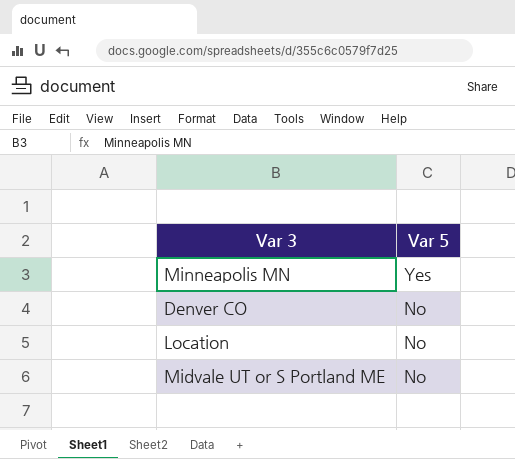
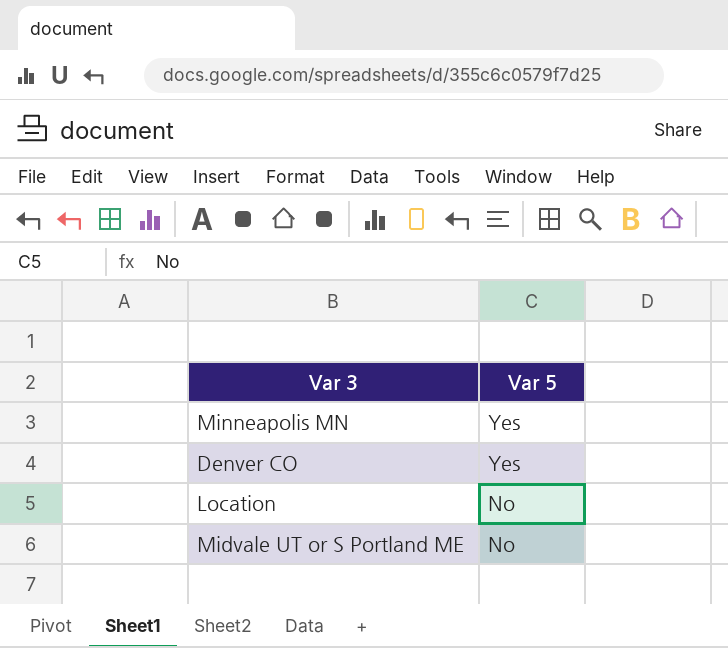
Denver CO | Var 5: No -> Yes

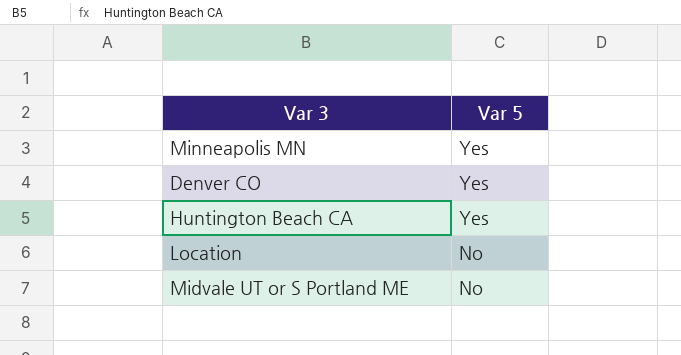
row Huntington Beach CA: none -> Yes

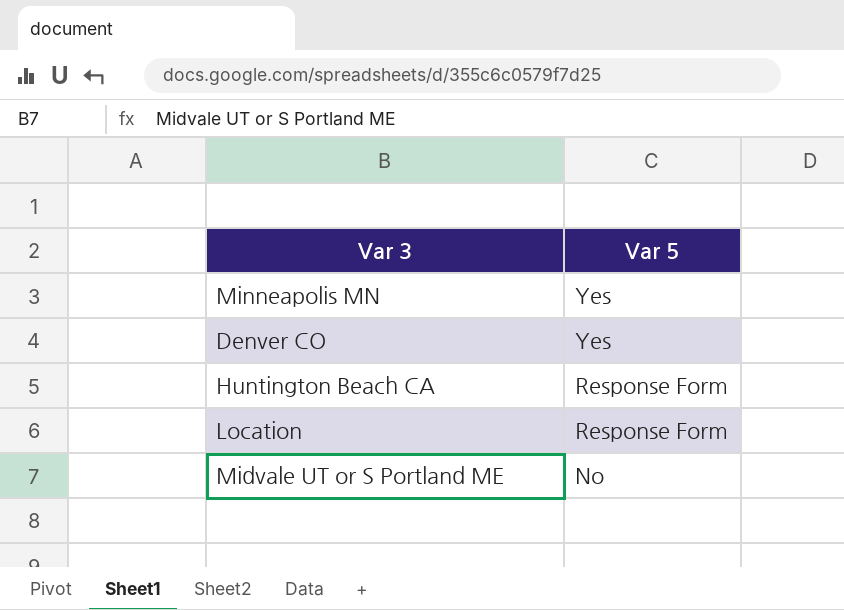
Huntington Beach CA | Var 5: Yes -> Response Form
Location | Var 5: No -> Response Form

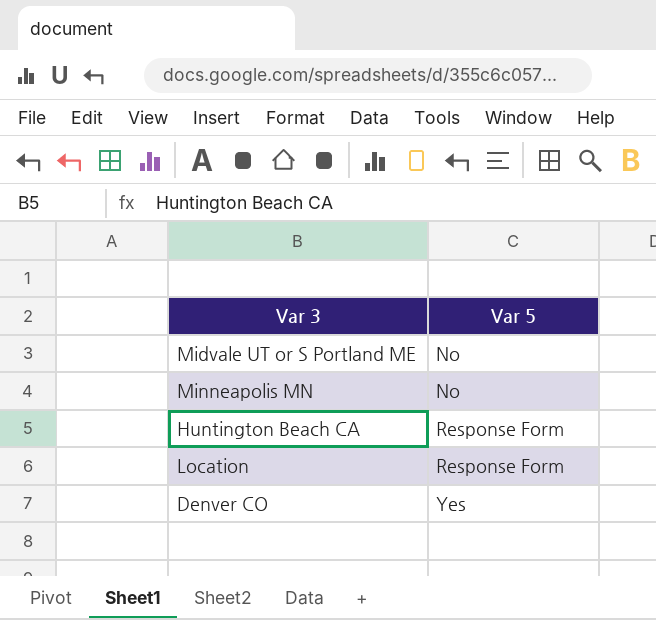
row order: Var 5 descending -> Var 5 ascending
Minneapolis MN | Var 5: Yes -> No

